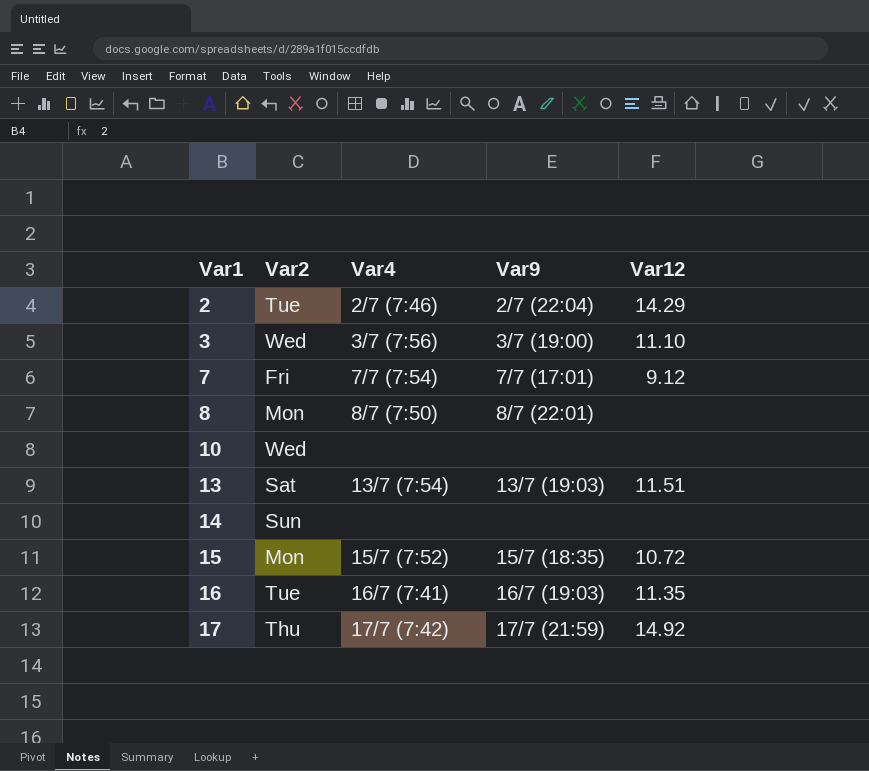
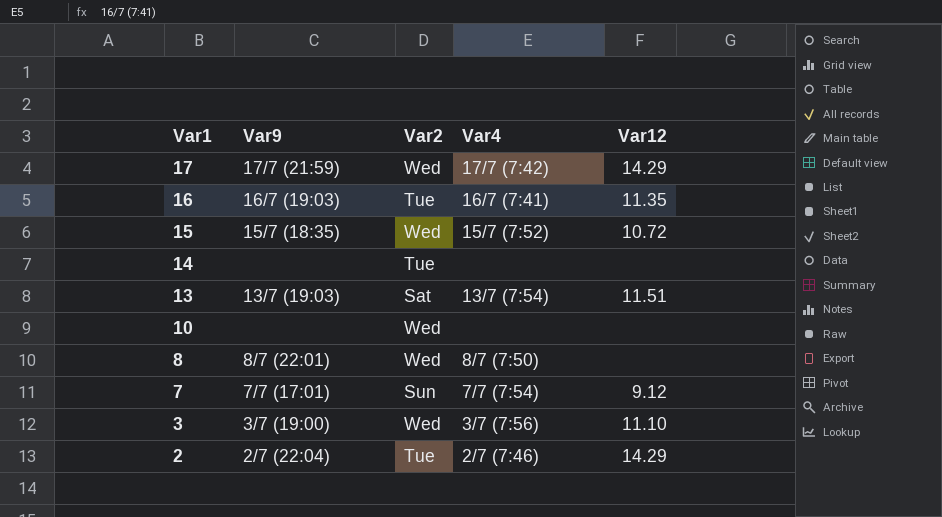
row order: Var1 ascending -> Var1 descending
column Var9 | position: 4 -> 2
17 | Var2: Thu -> Wed
17 | Var12: 14.92 -> 14.29
15 | Var2: Mon -> Wed
14 | Var2: Sun -> Tue
8 | Var2: Mon -> Wed
7 | Var2: Fri -> Sun

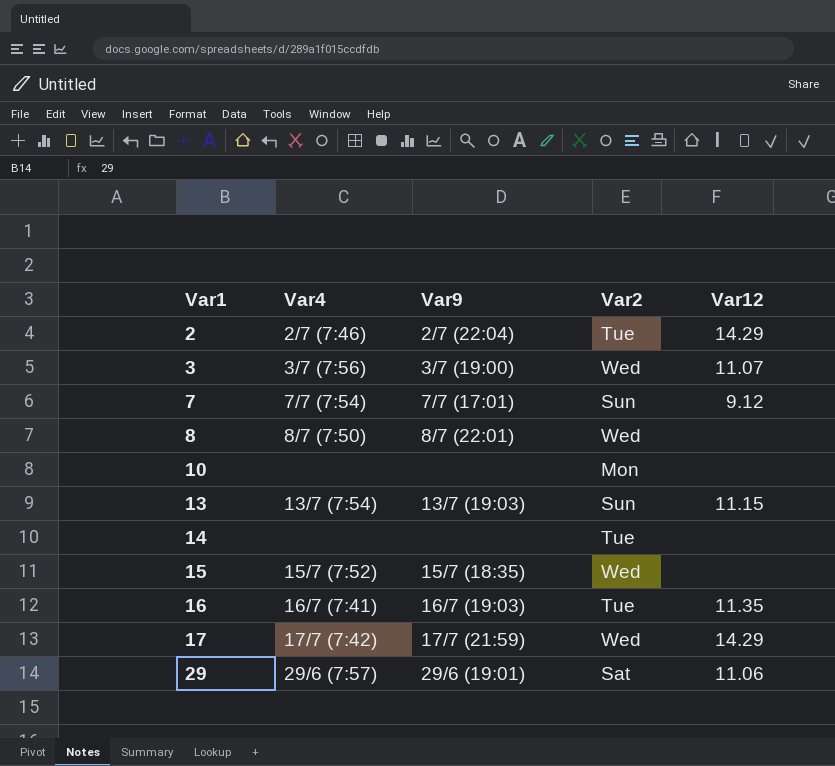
row order: Var1 descending -> Var1 ascending
column Var4 | position: 4 -> 2
3 | Var12: 11.10 -> 11.07
10 | Var2: Wed -> Mon
13 | Var2: Sat -> Sun
13 | Var12: 11.51 -> 11.15
15 | Var12: 10.72 -> none
row 29: none -> 29/6 (7:57) | 29/6 (19:01) | Sat | 11.06

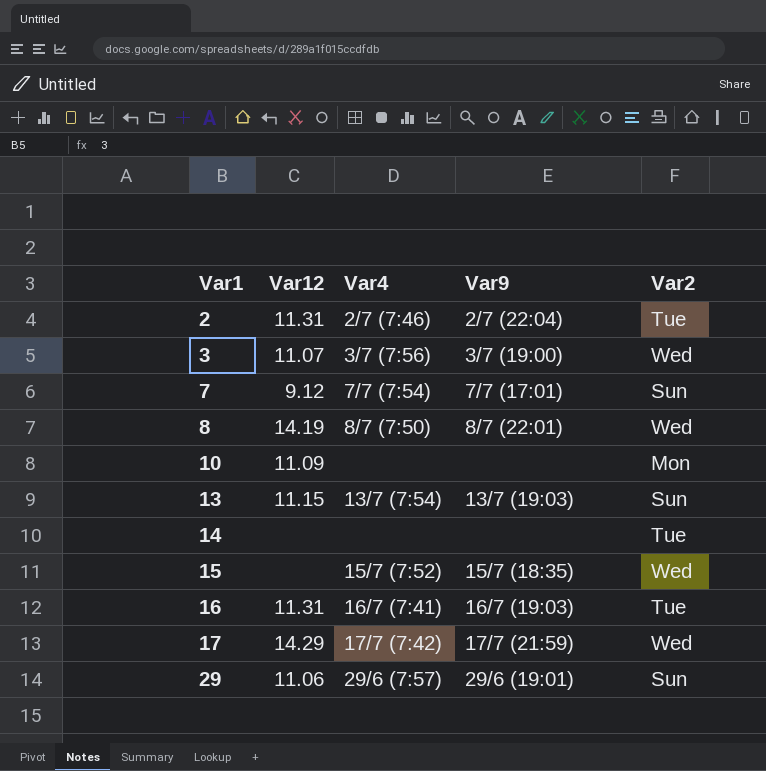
column Var12 | position: 5 -> 2
2 | Var12: 14.29 -> 11.31
8 | Var12: none -> 14.19
10 | Var12: none -> 11.09
16 | Var12: 11.35 -> 11.31
29 | Var2: Sat -> Sun

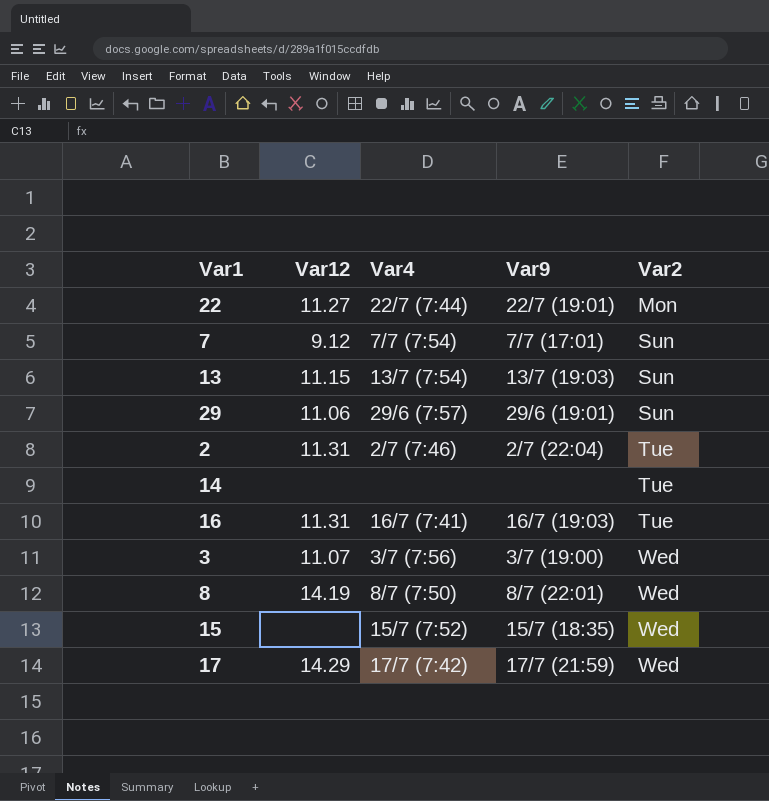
row order: Var1 ascending -> Var2 ascending
row 10: 11.09 | none | none | Mon -> none
row 22: none -> 11.27 | 22/7 (7:44) | 22/7 (19:01) | Mon

